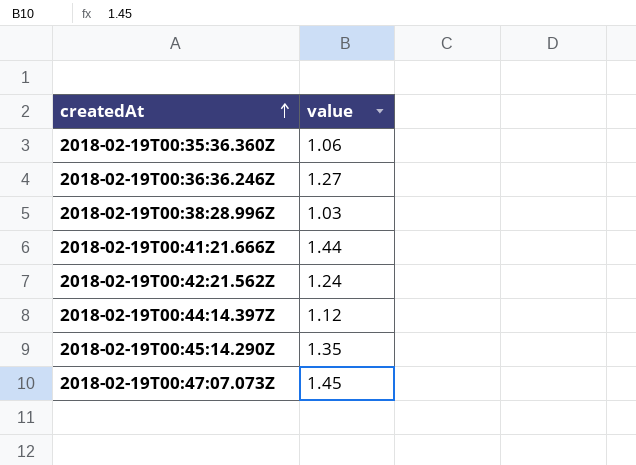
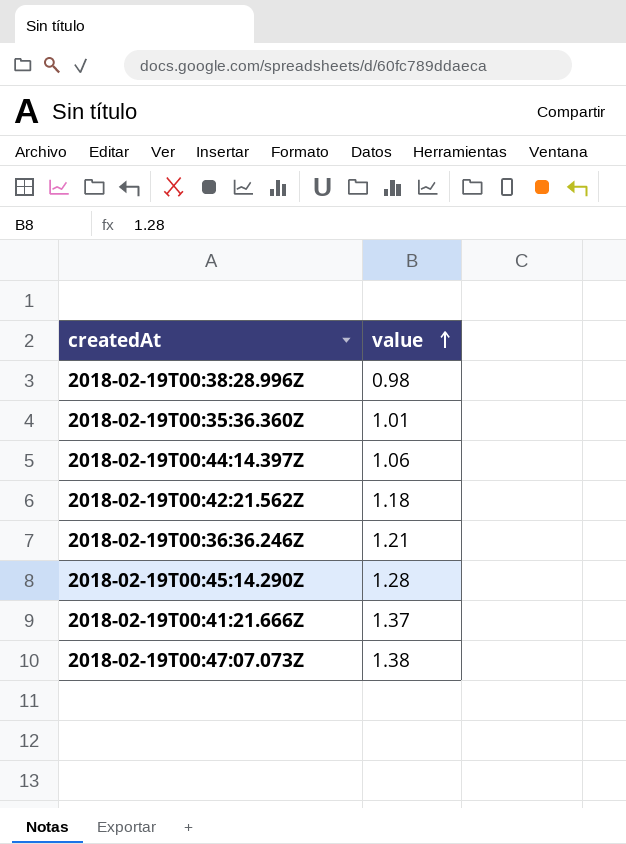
row order: createdAt ascending -> value ascending
2018-02-19T00:38:28.996Z | value: 1.03 -> 0.98
2018-02-19T00:35:36.360Z | value: 1.06 -> 1.01
2018-02-19T00:44:14.397Z | value: 1.12 -> 1.06
2018-02-19T00:42:21.562Z | value: 1.24 -> 1.18
2018-02-19T00:36:36.246Z | value: 1.27 -> 1.21
2018-02-19T00:45:14.290Z | value: 1.35 -> 1.28
2018-02-19T00:41:21.666Z | value: 1.44 -> 1.37
2018-02-19T00:47:07.073Z | value: 1.45 -> 1.38

